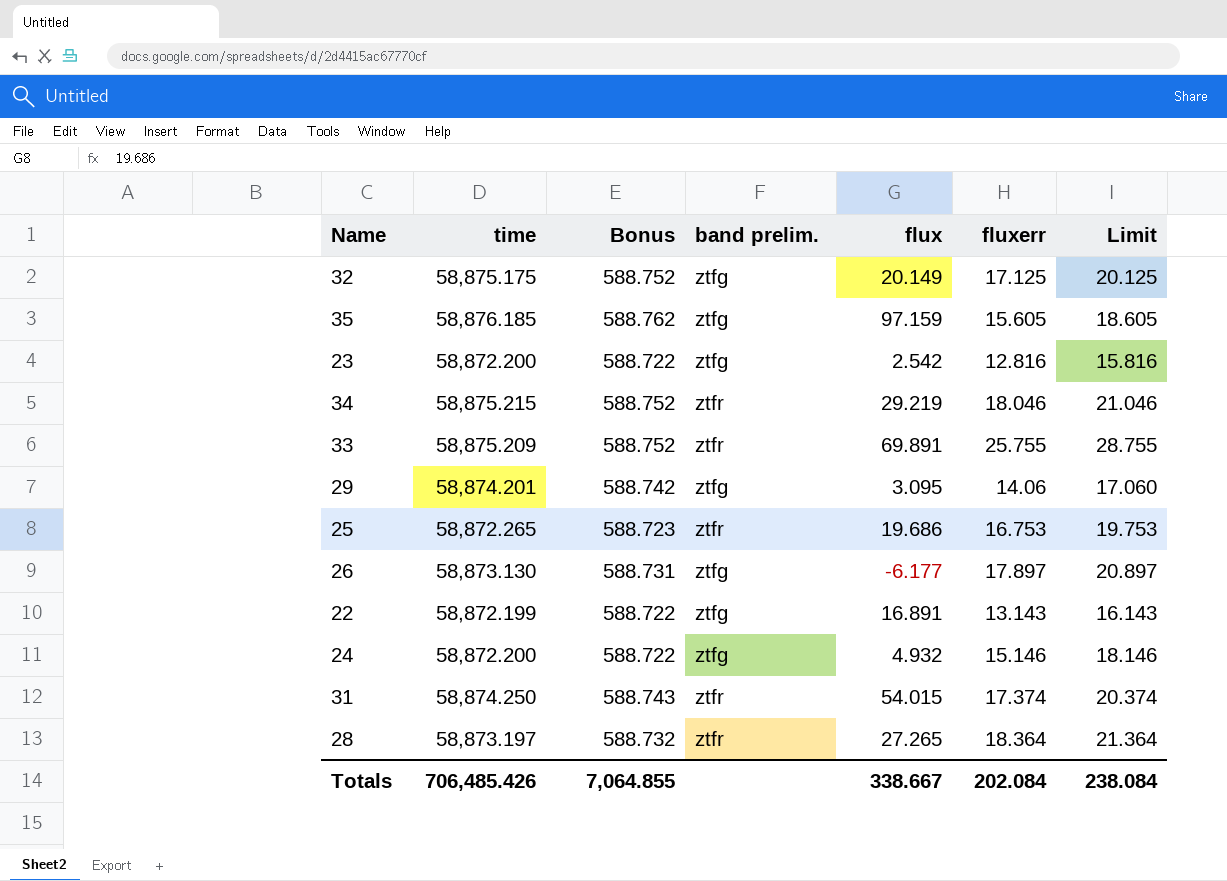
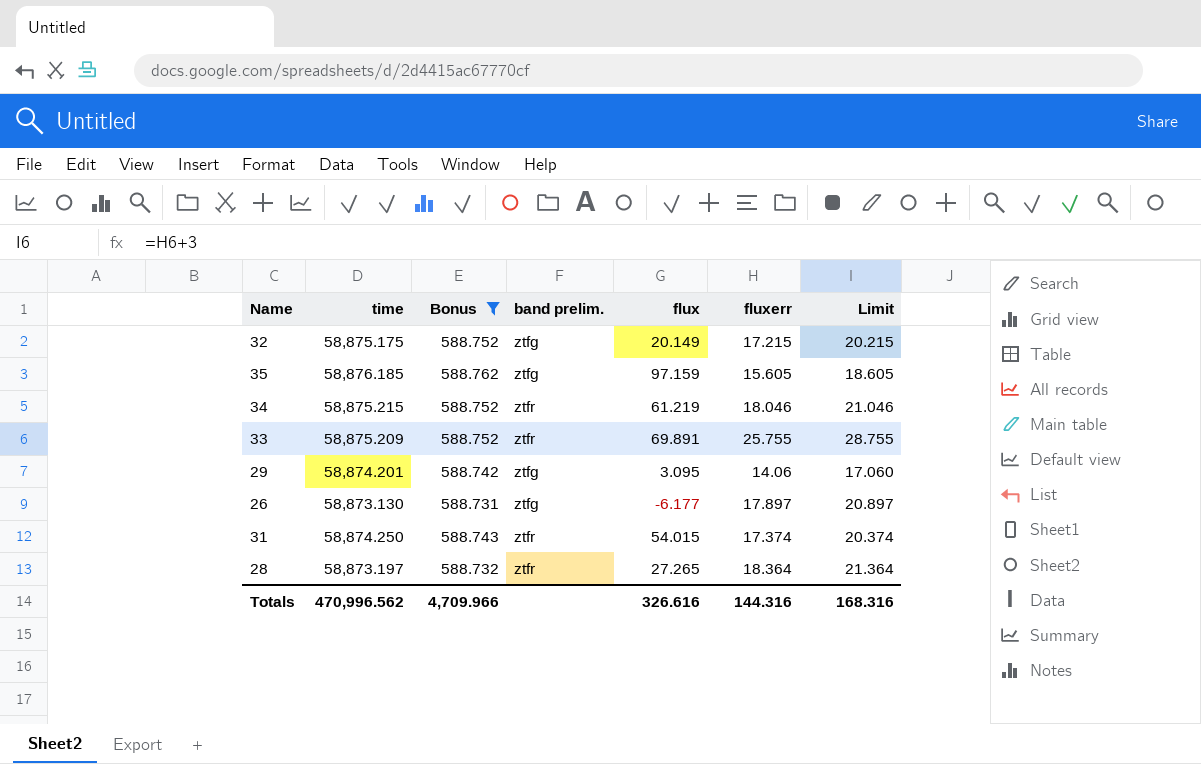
filter: none -> Bonus >= 588.731
32 | fluxerr: 17.125 -> 17.215
32 | Limit: 20.125 -> 20.215
34 | flux: 29.219 -> 61.219
Totals | time: 706,485.426 -> 470,996.562
Totals | Bonus: 7,064.855 -> 4,709.966
Totals | flux: 338.667 -> 326.616
Totals | fluxerr: 202.084 -> 144.316
Totals | Limit: 238.084 -> 168.316

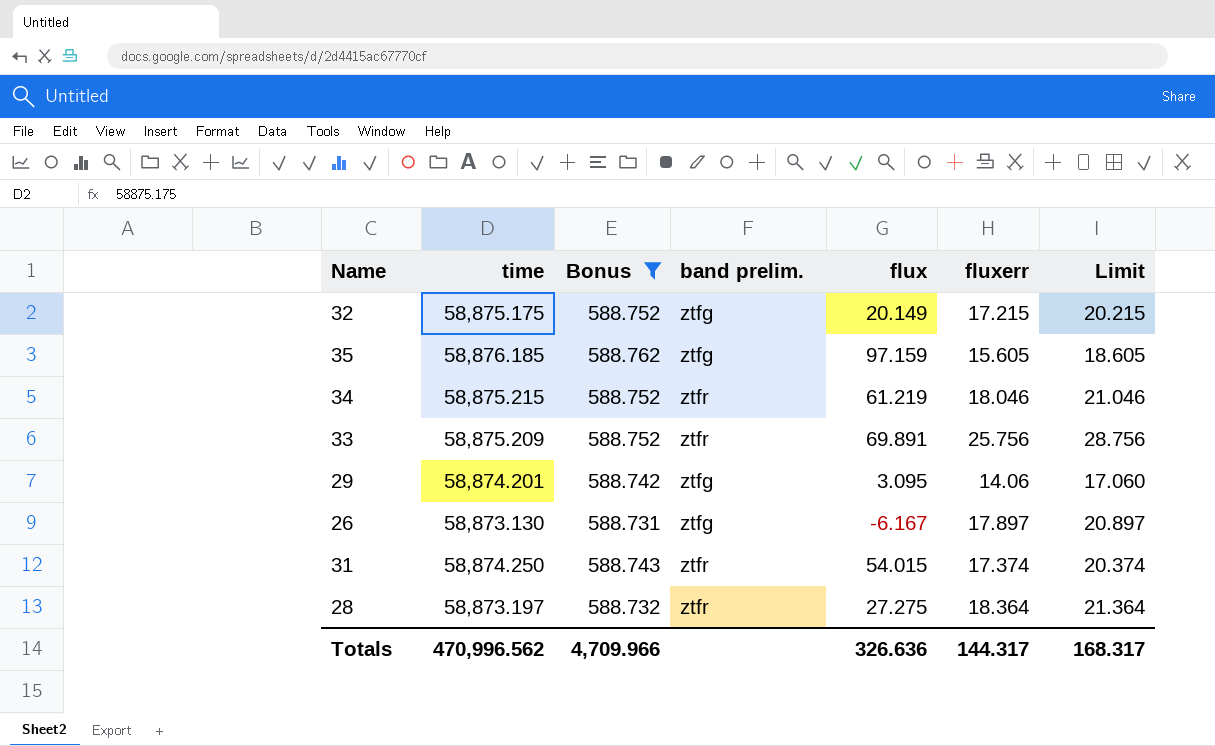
33 | fluxerr: 25.755 -> 25.756
33 | Limit: 28.755 -> 28.756
26 | flux: -6.177 -> -6.167
28 | flux: 27.265 -> 27.275
Totals | flux: 326.616 -> 326.636
Totals | fluxerr: 144.316 -> 144.317
Totals | Limit: 168.316 -> 168.317

